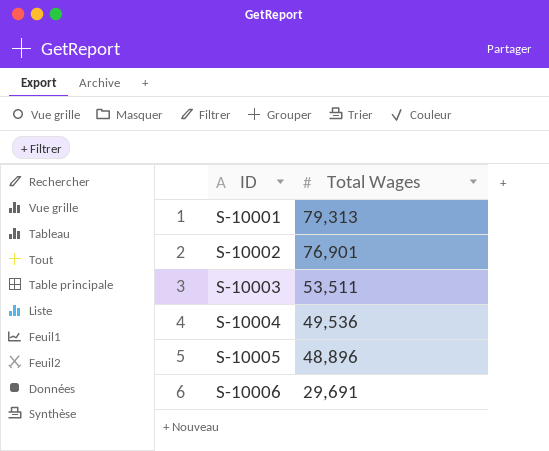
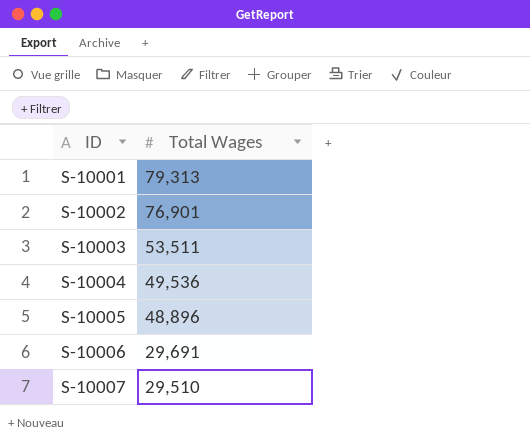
row S-10007: none -> 29,510

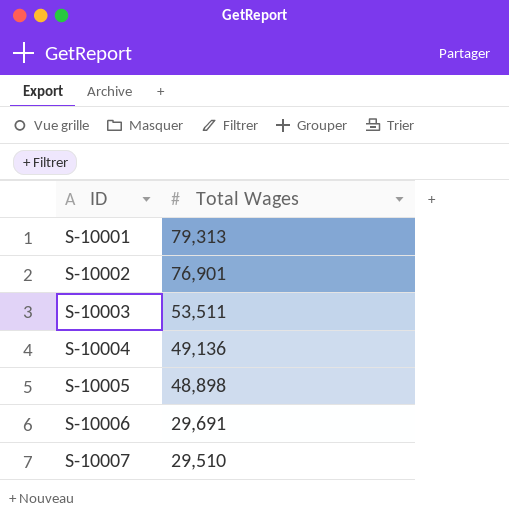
S-10004 | Total Wages: 49,536 -> 49,136
S-10005 | Total Wages: 48,896 -> 48,898

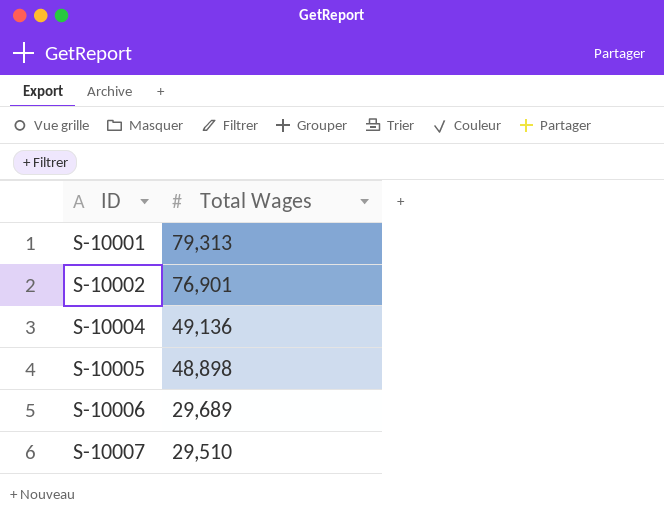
row S-10003: 53,511 -> none
S-10006 | Total Wages: 29,691 -> 29,689

